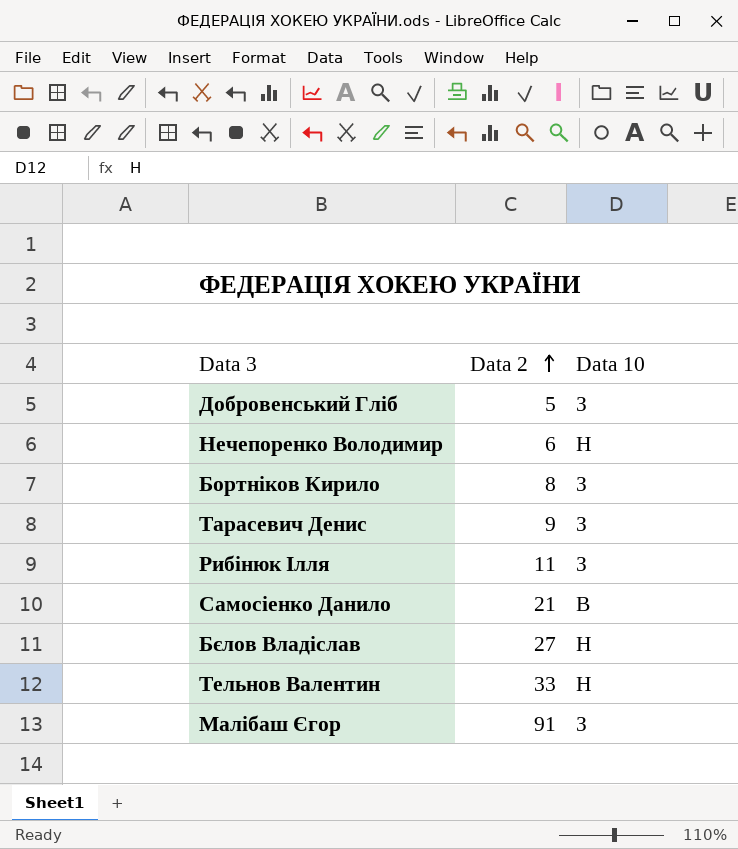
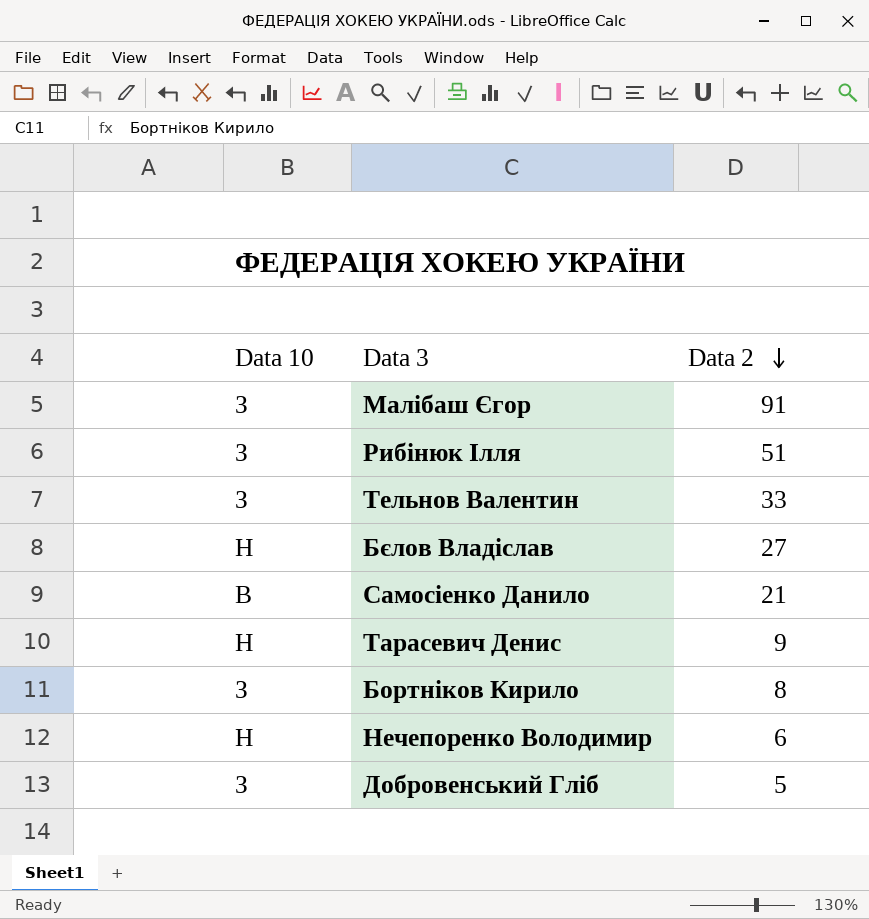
row order: Data 2 ascending -> Data 2 descending
column Data 10 | position: 3 -> 1
Рибінюк Ілля | Data 2: 11 -> 51
Тельнов Валентин | Data 10: Н -> З
Тарасевич Денис | Data 10: З -> Н

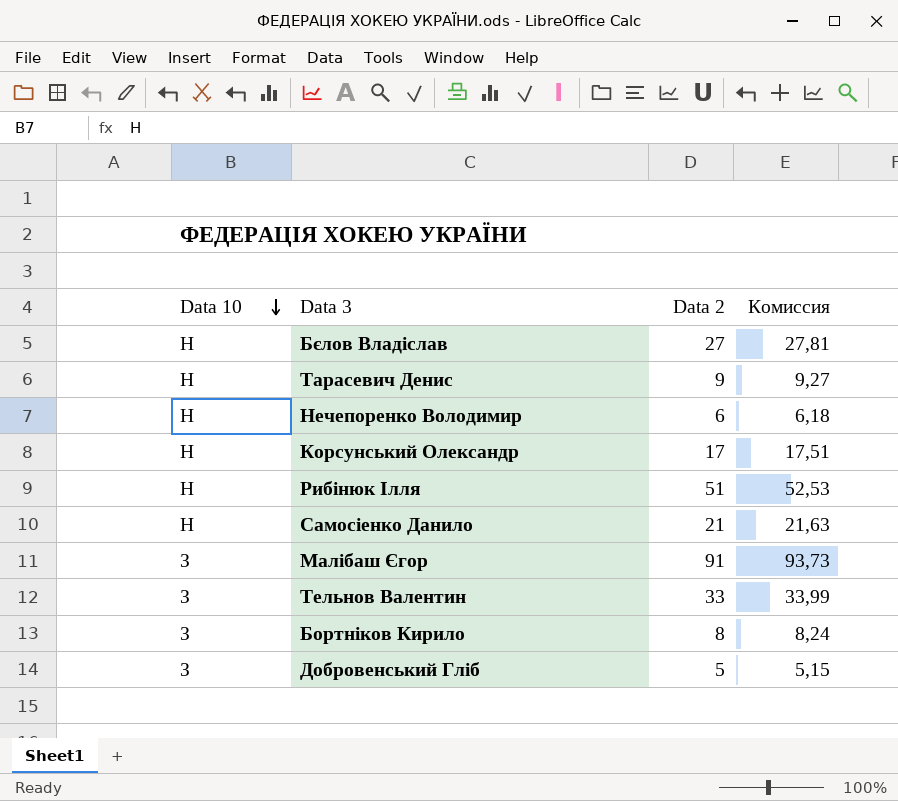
row order: Data 2 descending -> Data 10 descending
column Комиссия | formula: none -> [Data 2] * 1,03
row Корсунський Олександр: none -> Н | 17 | 17,51
Рибінюк Ілля | Data 10: З -> Н
Самосіенко Данило | Data 10: В -> Н

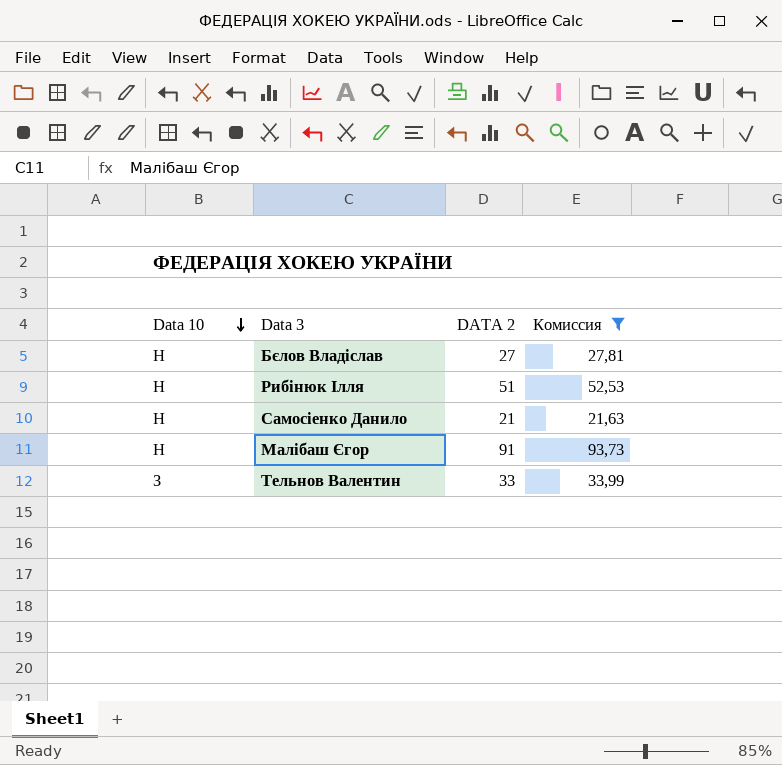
filter: none -> Комиссия >= 21,63
column name: Data 2 -> DATA 2
Малібаш Єгор | Data 10: З -> Н

